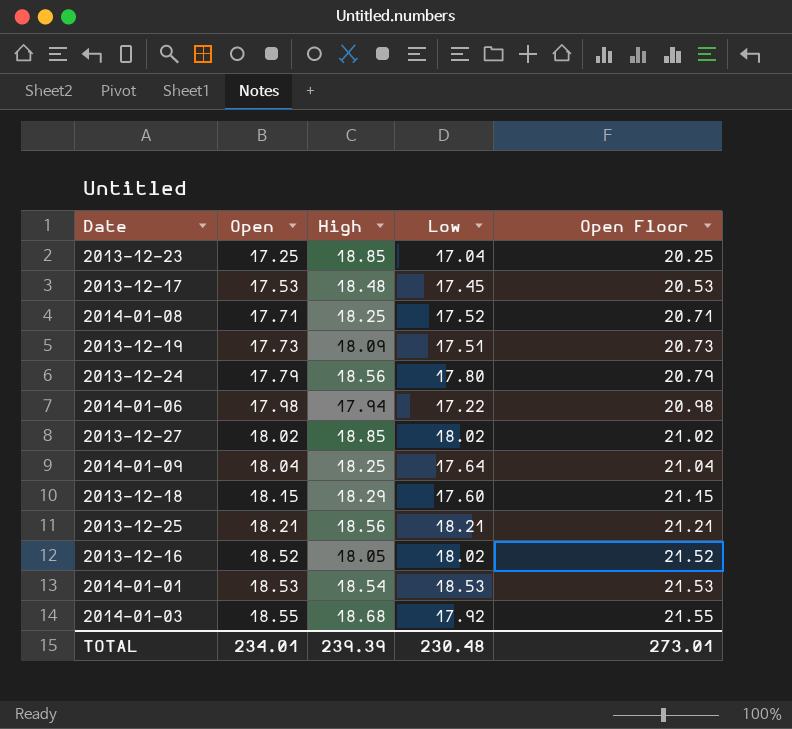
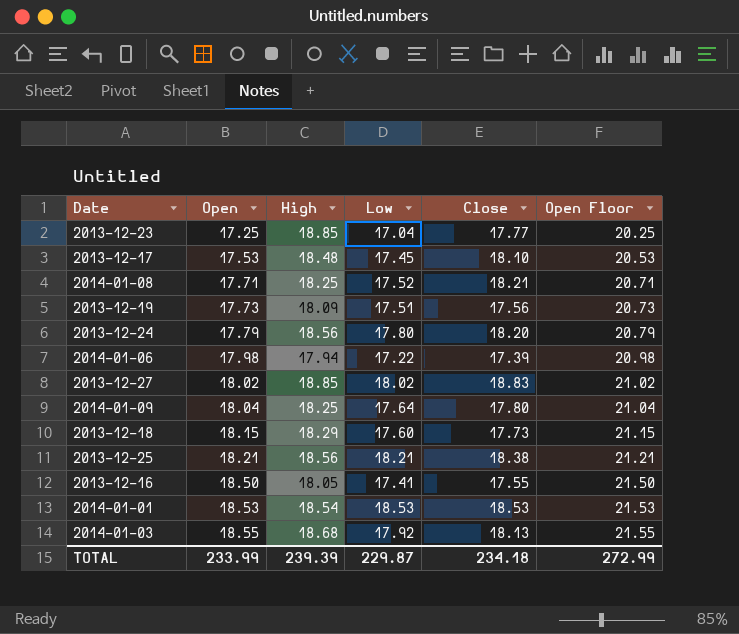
column Close | position: none -> 5
2013-12-16 | Open: 18.52 -> 18.50
2013-12-16 | Low: 18.02 -> 17.41
2013-12-16 | Open Floor: 21.52 -> 21.50
TOTAL | Open: 234.01 -> 233.99
TOTAL | Low: 230.48 -> 229.87
TOTAL | Open Floor: 273.01 -> 272.99

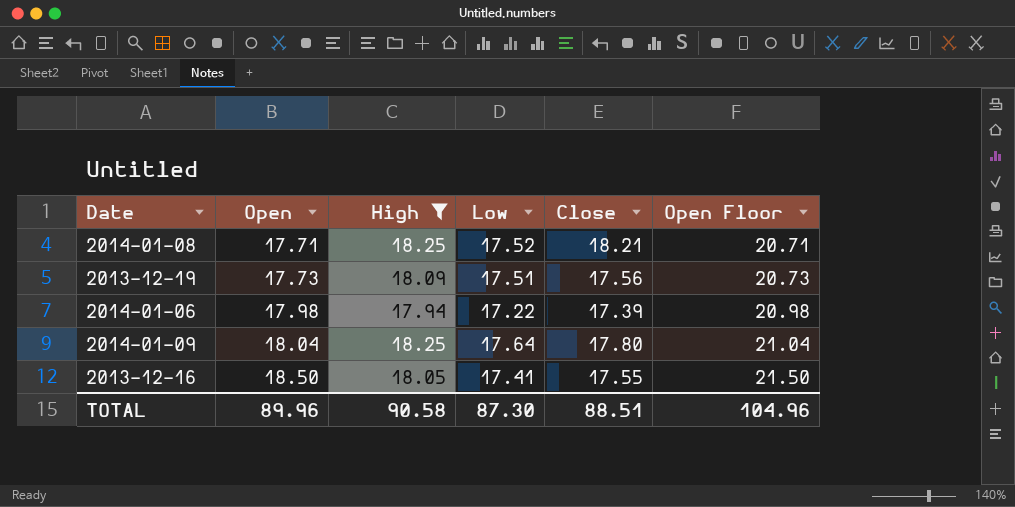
filter: none -> High <= 18.25
TOTAL | Open: 233.99 -> 89.96
TOTAL | High: 239.39 -> 90.58
TOTAL | Low: 229.87 -> 87.30
TOTAL | Close: 234.18 -> 88.51
TOTAL | Open Floor: 272.99 -> 104.96

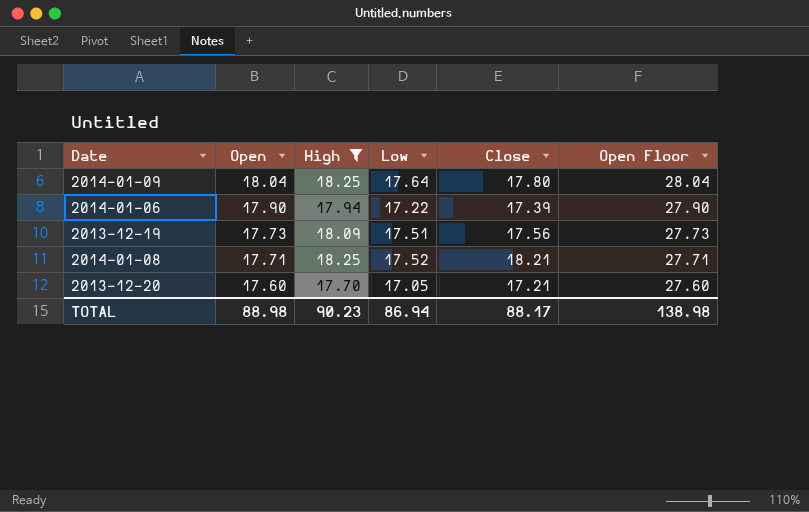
row order: Open ascending -> Open descending
column Open Floor | formula: [Open] + 3 -> [Open] + 10
row 2013-12-16: 18.50 | 18.05 | 17.41 | 17.55 | 21.50 -> none
2014-01-06 | Open: 17.98 -> 17.90
row 2013-12-20: none -> 17.60 | 17.70 | 17.05 | 17.21 | 27.60
TOTAL | Open: 89.96 -> 88.98
TOTAL | High: 90.58 -> 90.23
TOTAL | Low: 87.30 -> 86.94
TOTAL | Close: 88.51 -> 88.17
TOTAL | Open Floor: 104.96 -> 138.98

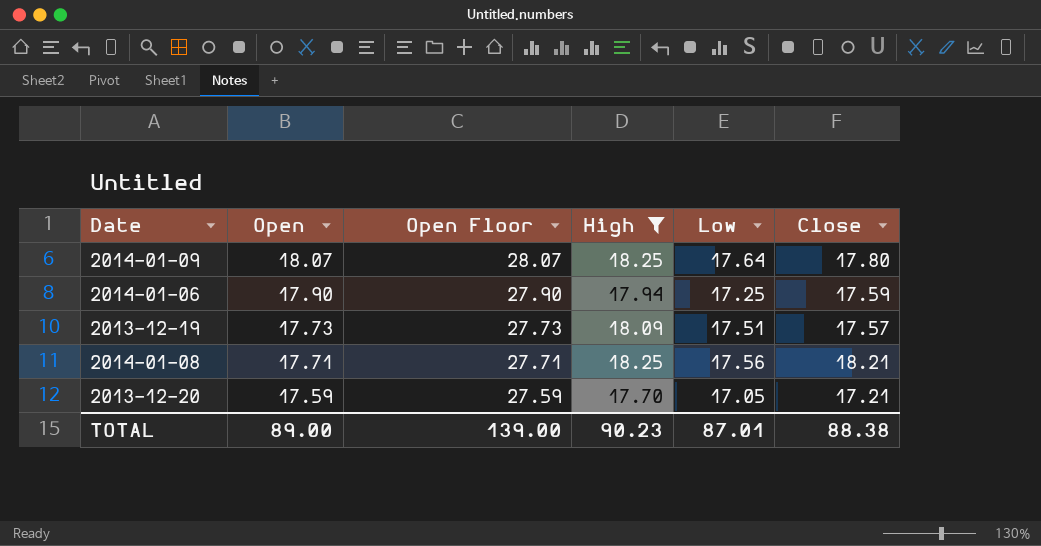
column Open Floor | position: 6 -> 3
2014-01-09 | Open: 18.04 -> 18.07
2014-01-09 | Open Floor: 28.04 -> 28.07
2014-01-06 | Low: 17.22 -> 17.25
2014-01-06 | Close: 17.39 -> 17.59
2013-12-19 | Close: 17.56 -> 17.57
2014-01-08 | Low: 17.52 -> 17.56
2013-12-20 | Open: 17.60 -> 17.59
2013-12-20 | Open Floor: 27.60 -> 27.59
TOTAL | Open: 88.98 -> 89.00
TOTAL | Open Floor: 138.98 -> 139.00
TOTAL | Low: 86.94 -> 87.01
TOTAL | Close: 88.17 -> 88.38

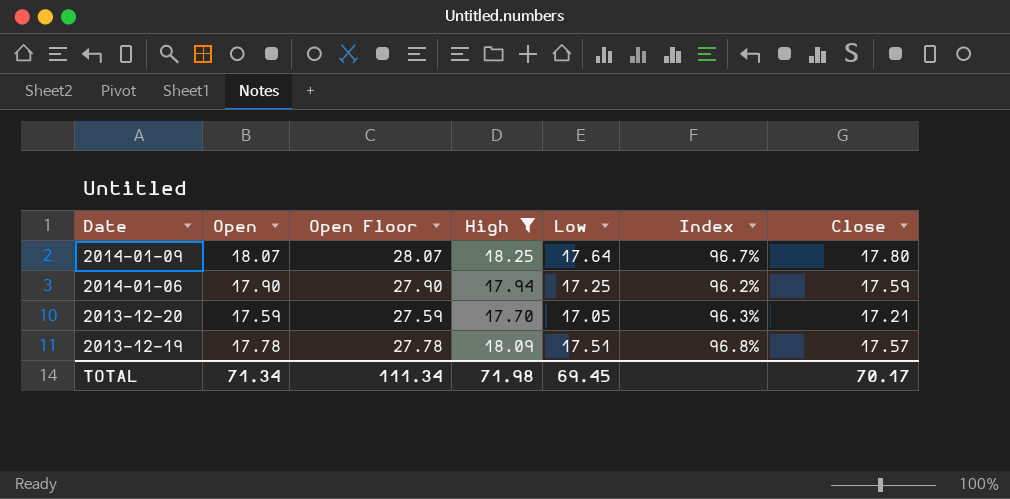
row order: Open descending -> Date descending
column Index | formula: none -> [Low] / [High]
row 2014-01-08: 17.71 | 27.71 | 18.25 | 17.56 | 18.21 -> none
2013-12-19 | Open: 17.73 -> 17.78
2013-12-19 | Open Floor: 27.73 -> 27.78
TOTAL | Open: 89.00 -> 71.34
TOTAL | Open Floor: 139.00 -> 111.34
TOTAL | High: 90.23 -> 71.98
TOTAL | Low: 87.01 -> 69.45
TOTAL | Close: 88.38 -> 70.17

